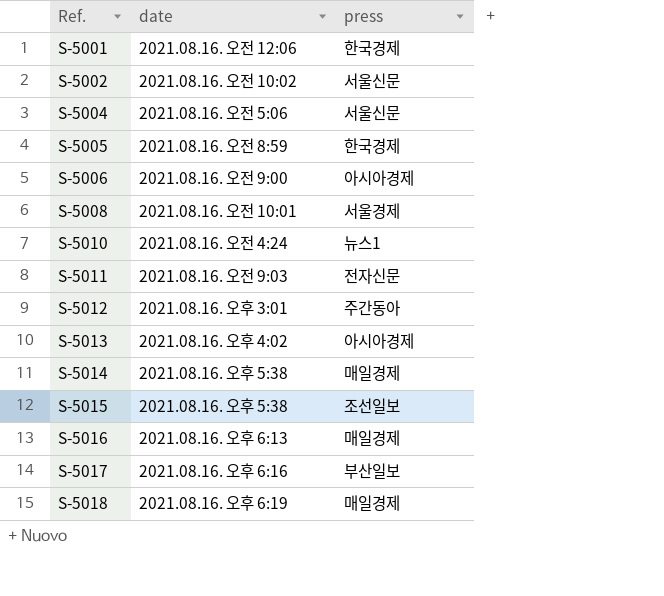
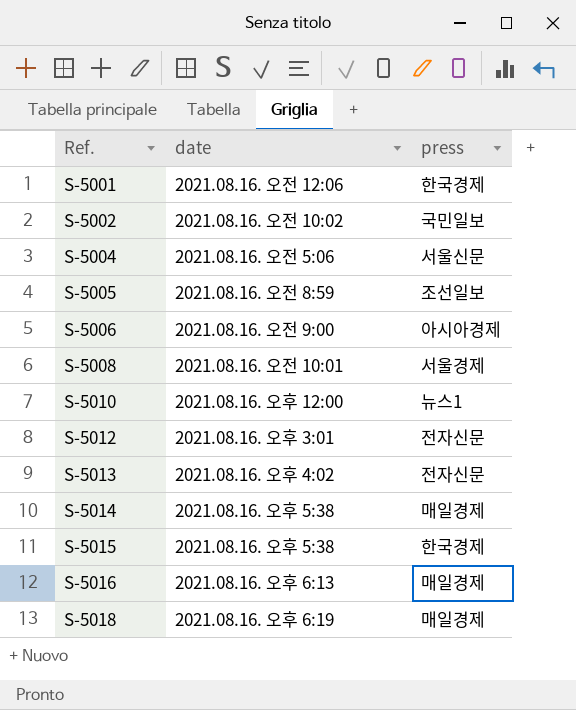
row S-5011: 2021.08.16. 오전 9:03 | 전자신문 -> none
row S-5017: 2021.08.16. 오후 6:16 | 부산일보 -> none
S-5002 | press: 서울신문 -> 국민일보
S-5005 | press: 한국경제 -> 조선일보
S-5010 | date: 2021.08.16. 오전 4:24 -> 2021.08.16. 오후 12:00
S-5012 | press: 주간동아 -> 전자신문
S-5013 | press: 아시아경제 -> 전자신문
S-5015 | press: 조선일보 -> 한국경제

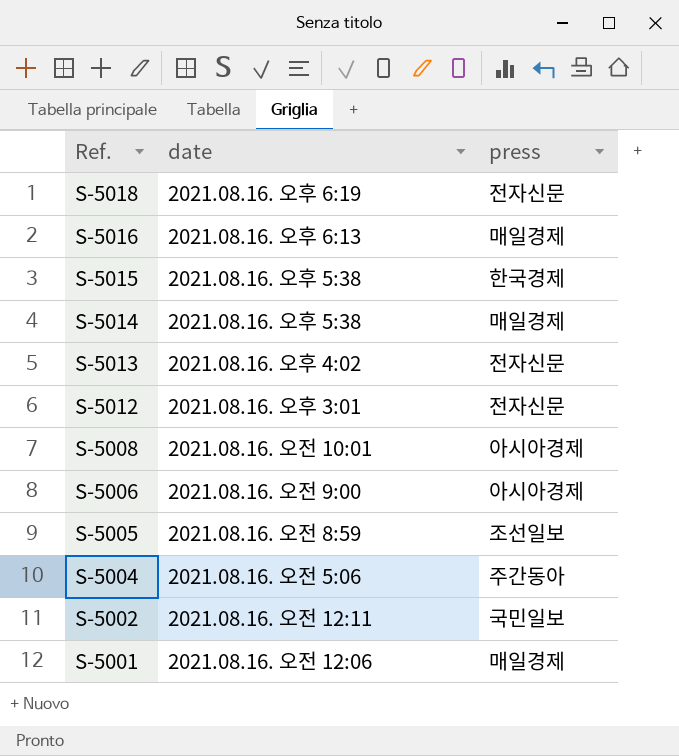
row order: Ref. ascending -> Ref. descending
row S-5010: 2021.08.16. 오후 12:00 | 뉴스1 -> none
S-5018 | press: 매일경제 -> 전자신문
S-5008 | press: 서울경제 -> 아시아경제
S-5004 | press: 서울신문 -> 주간동아
S-5002 | date: 2021.08.16. 오전 10:02 -> 2021.08.16. 오전 12:11
S-5001 | press: 한국경제 -> 매일경제

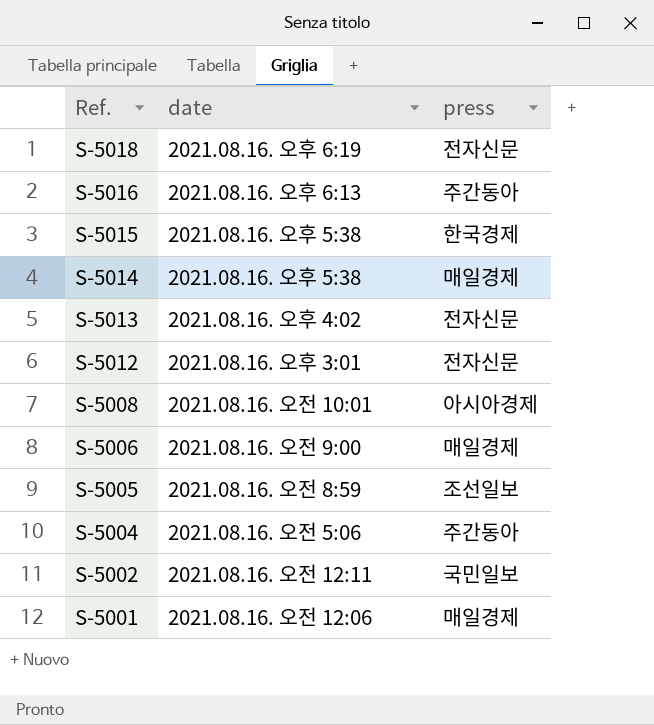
S-5016 | press: 매일경제 -> 주간동아
S-5006 | press: 아시아경제 -> 매일경제

